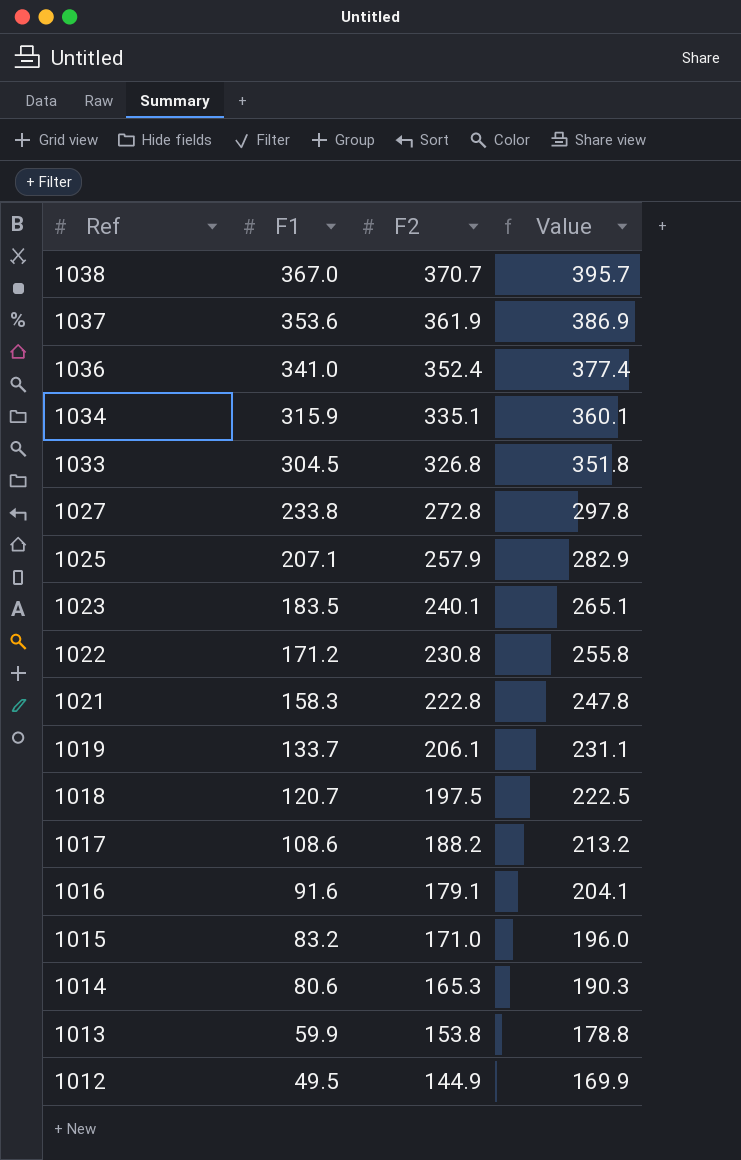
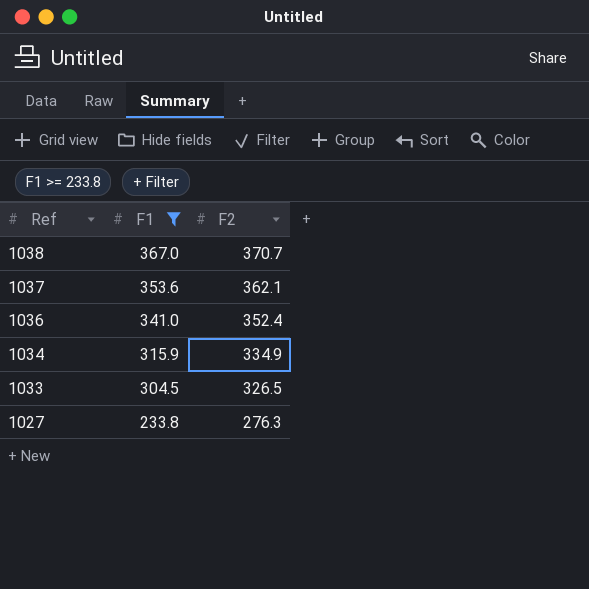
filter: none -> F1 >= 233.8
column Value | formula: [F2] + 25 -> none
1037 | F2: 361.9 -> 362.1
1034 | F2: 335.1 -> 334.9
1033 | F2: 326.8 -> 326.5
1027 | F2: 272.8 -> 276.3

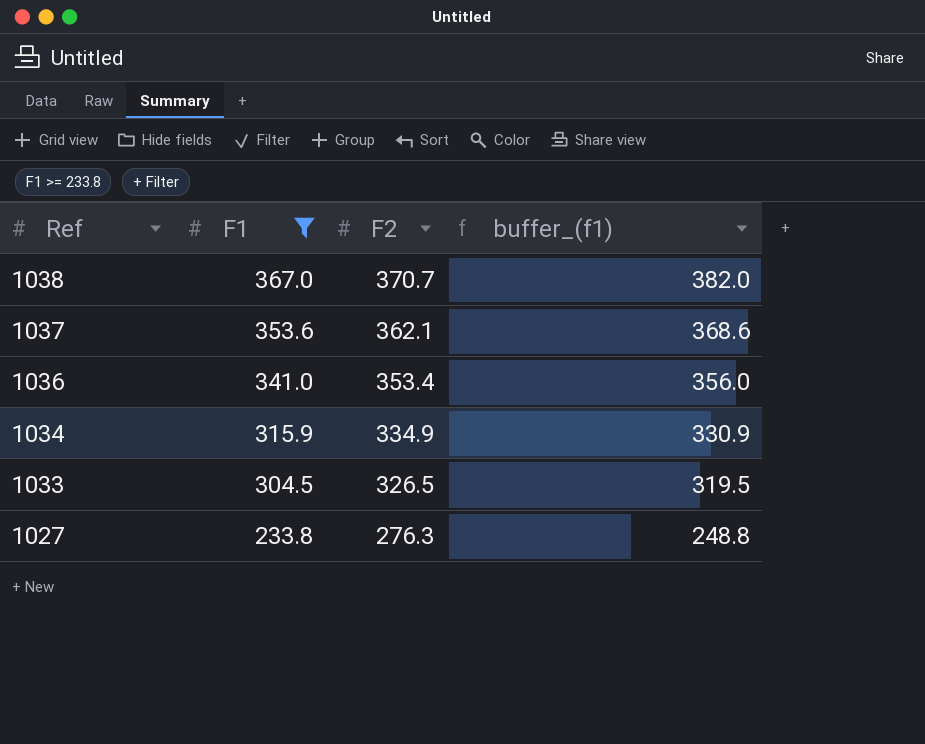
column buffer_(f1) | formula: none -> [F1] + 15
1036 | F2: 352.4 -> 353.4

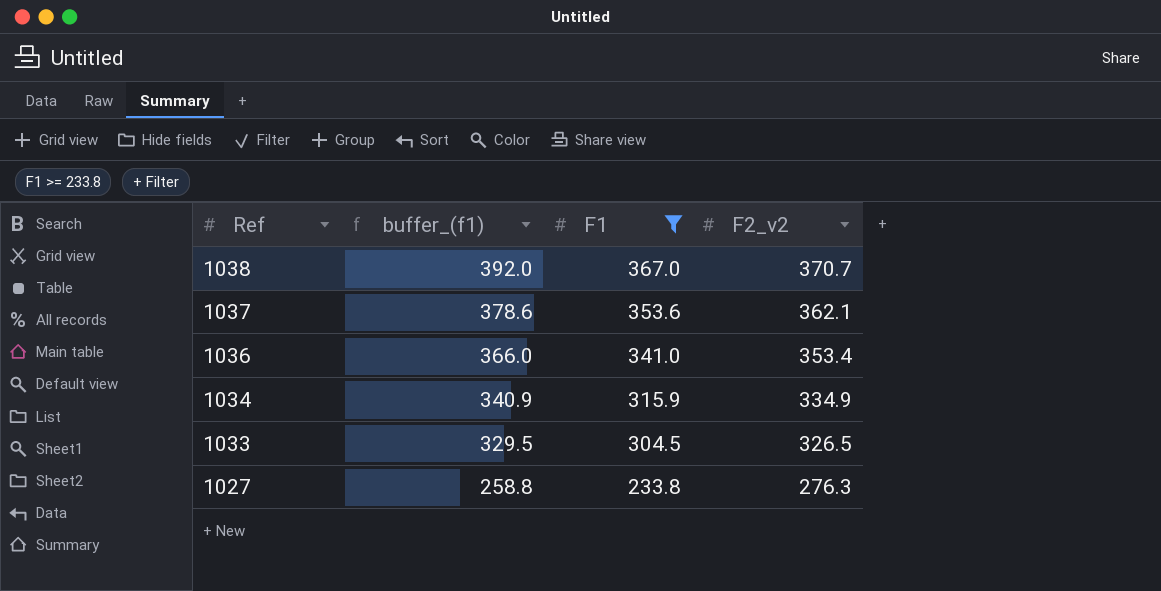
column buffer_(f1) | formula: [F1] + 15 -> [F1] + 25
column buffer_(f1) | position: 4 -> 2
column name: F2 -> F2_v2

